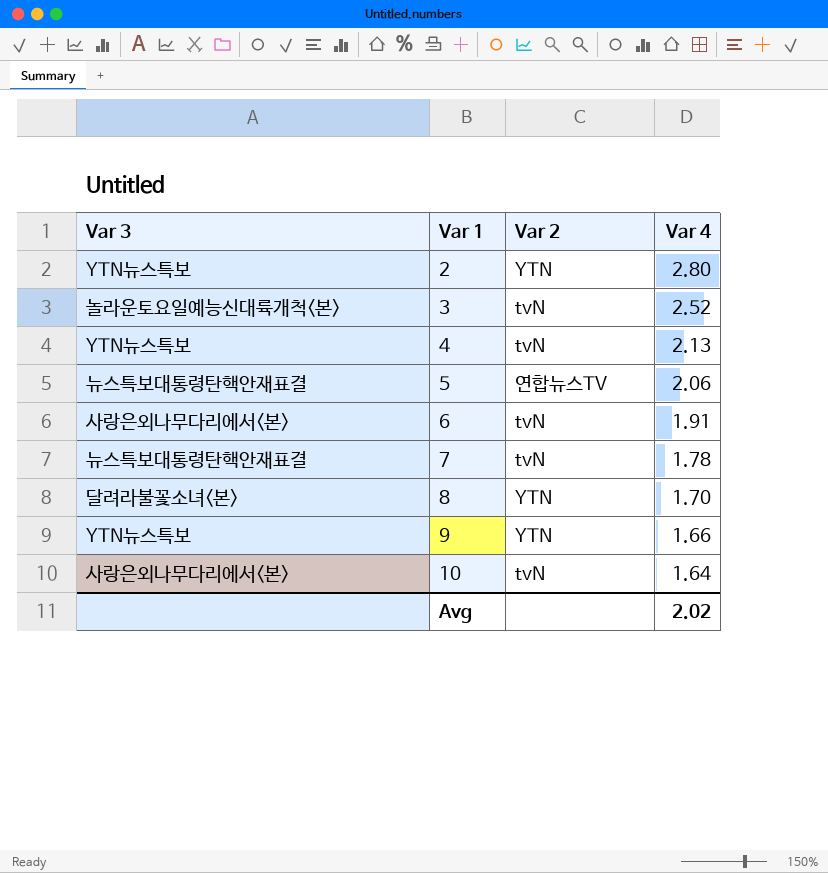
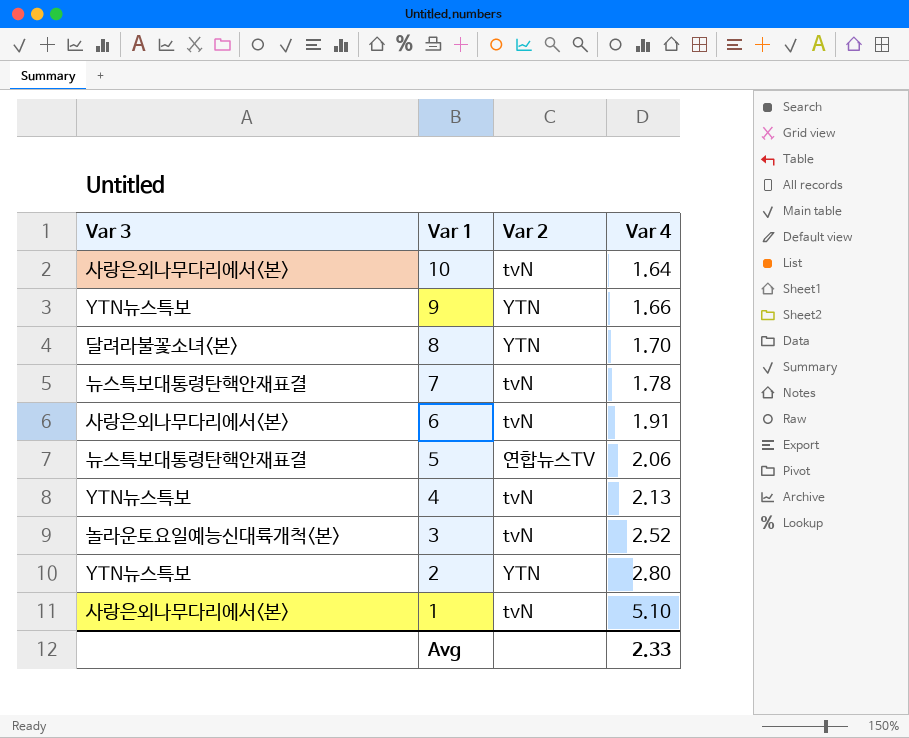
row order: Var 1 ascending -> Var 1 descending
row 1: none -> 사랑은외나무다리에서<본> | tvN | 5.10
Avg | Var 4: 2.02 -> 2.33

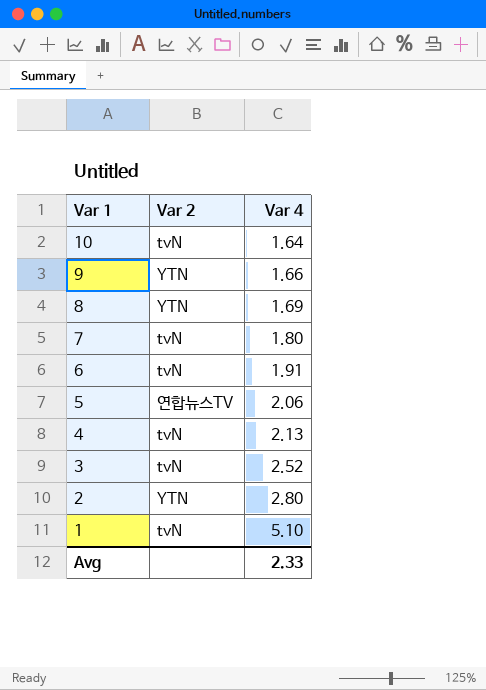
column Var 3 | position: 1 -> none
8 | Var 4: 1.70 -> 1.69
7 | Var 4: 1.78 -> 1.80

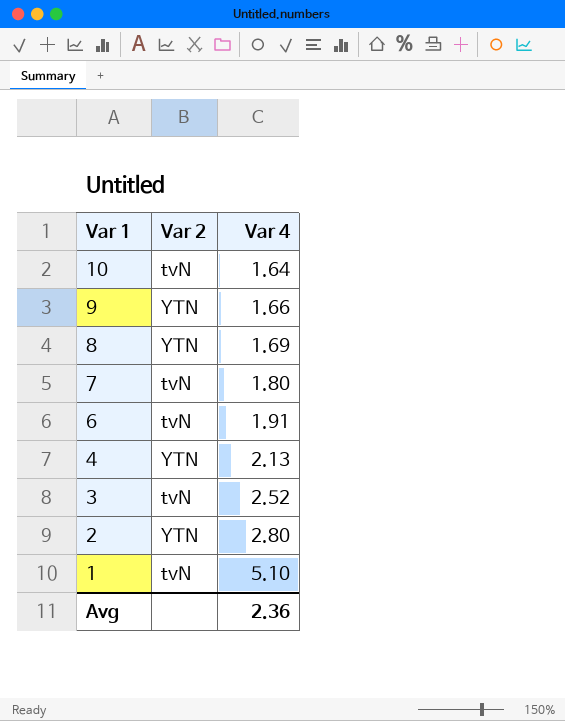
row 5: 연합뉴스TV | 2.06 -> none
4 | Var 2: tvN -> YTN
Avg | Var 4: 2.33 -> 2.36

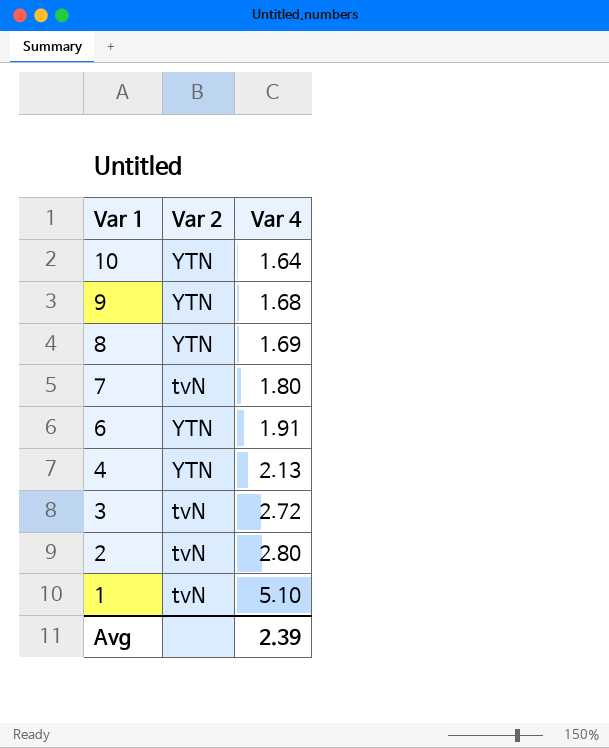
10 | Var 2: tvN -> YTN
9 | Var 4: 1.66 -> 1.68
6 | Var 2: tvN -> YTN
3 | Var 4: 2.52 -> 2.72
2 | Var 2: YTN -> tvN
Avg | Var 4: 2.36 -> 2.39

